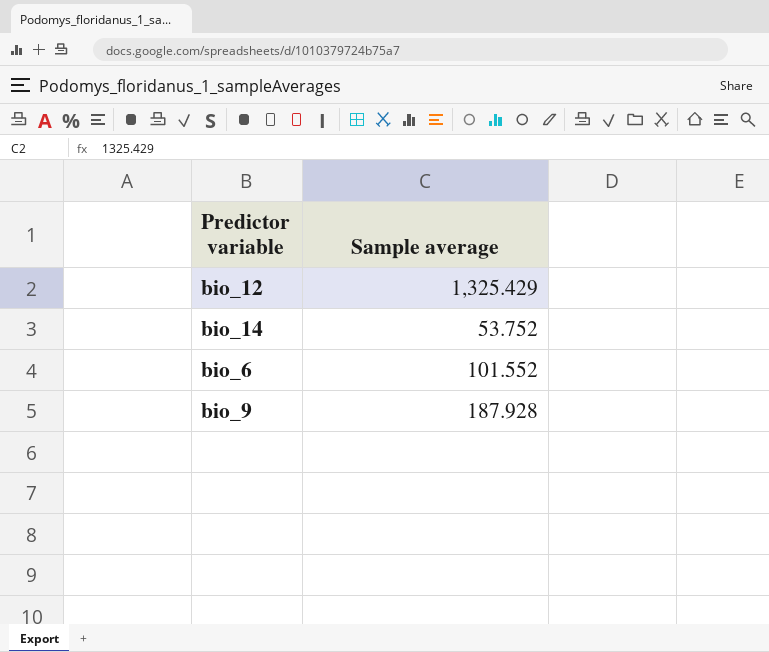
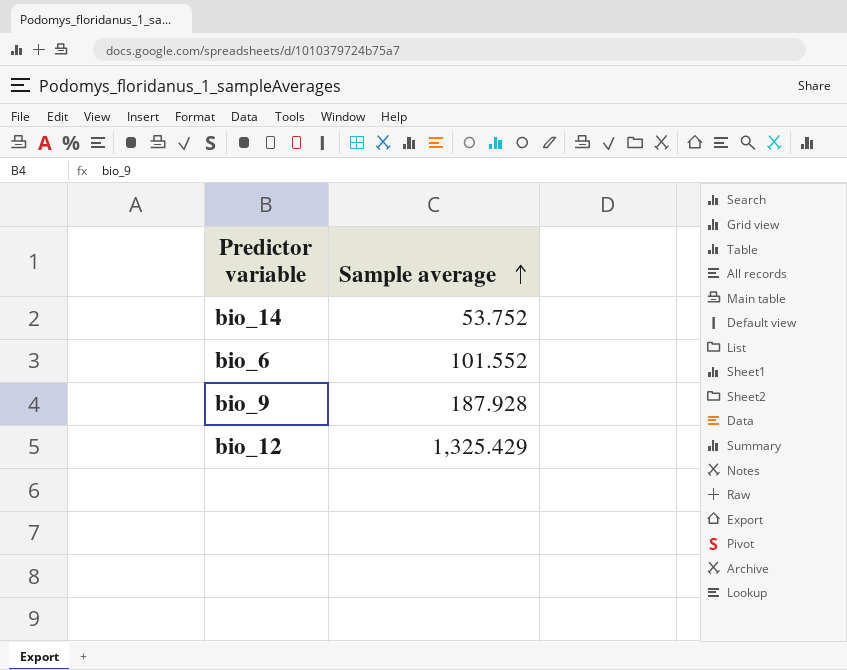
row order: none -> Sample average ascending

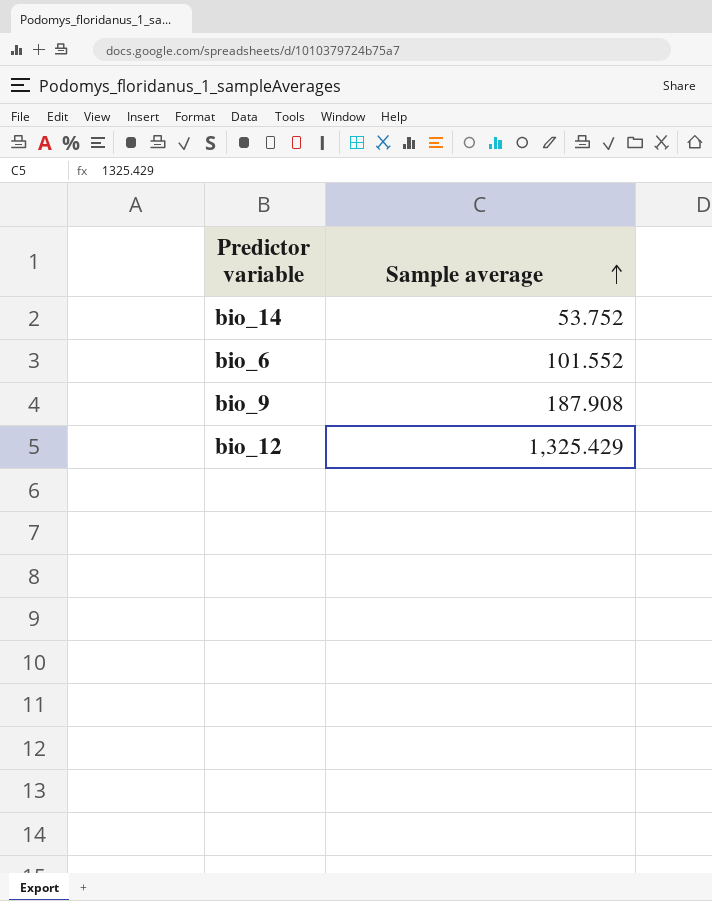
bio_9 | Sample average: 187.928 -> 187.908

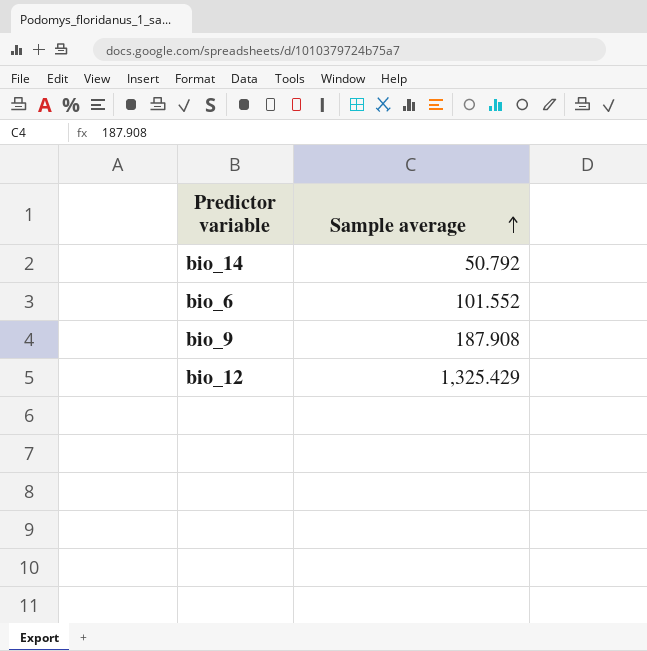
bio_14 | Sample average: 53.752 -> 50.792

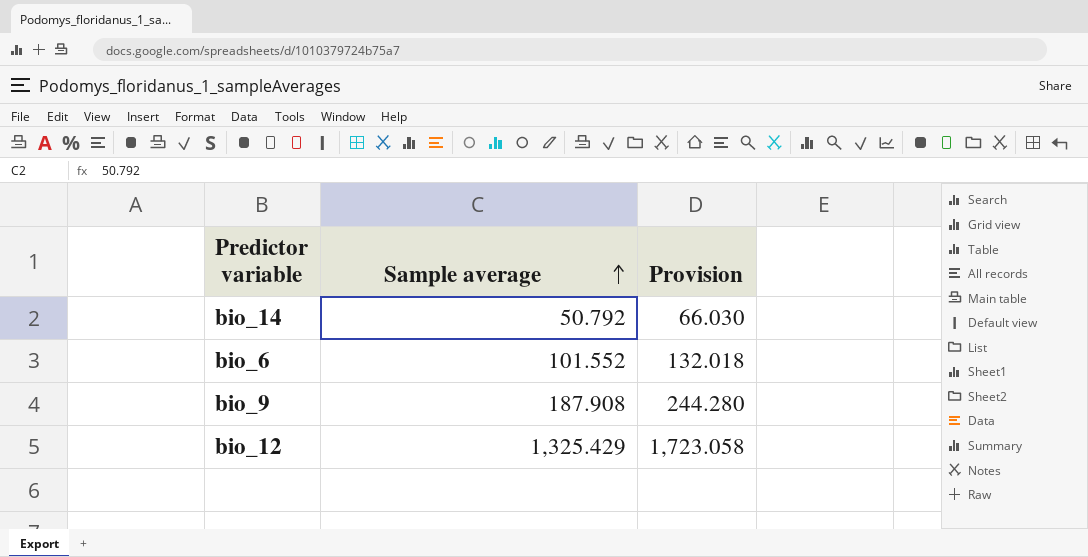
column Provision | formula: none -> [Sample average] * 1.3

